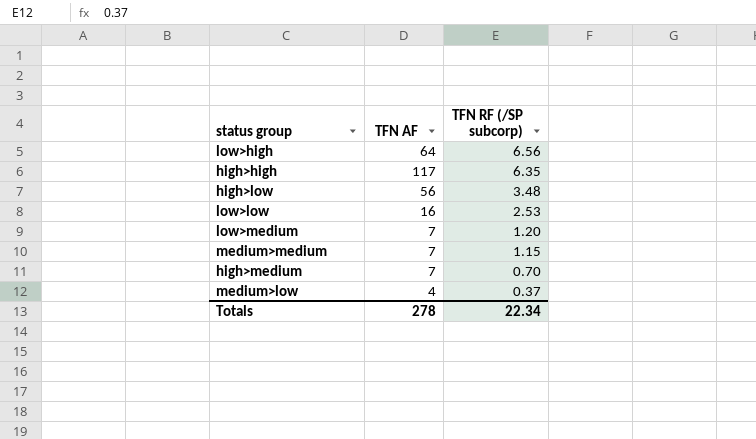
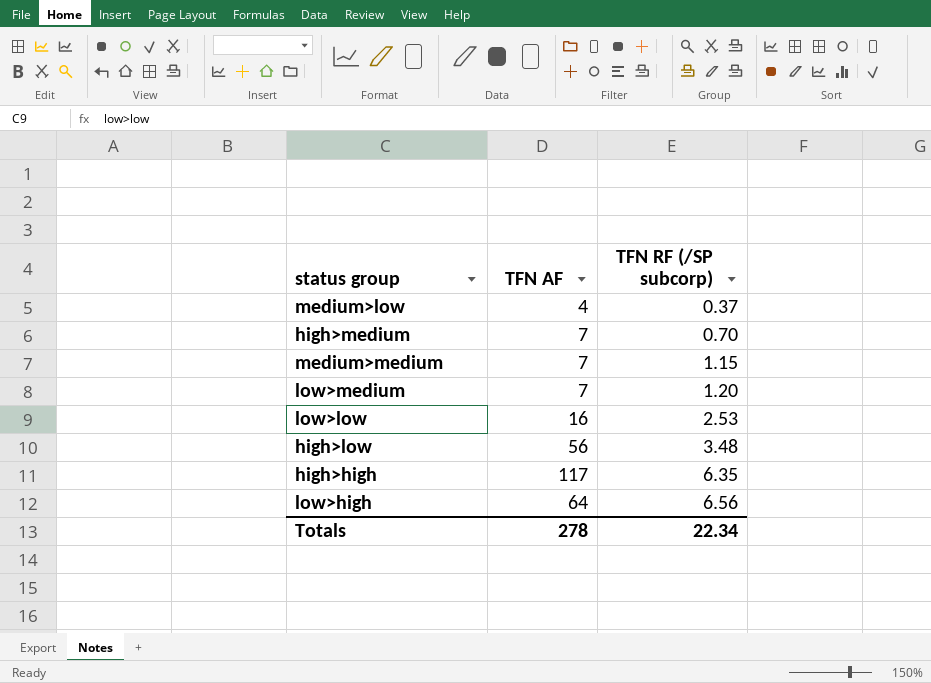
row order: TFN RF (/SP subcorp) descending -> TFN RF (/SP subcorp) ascending

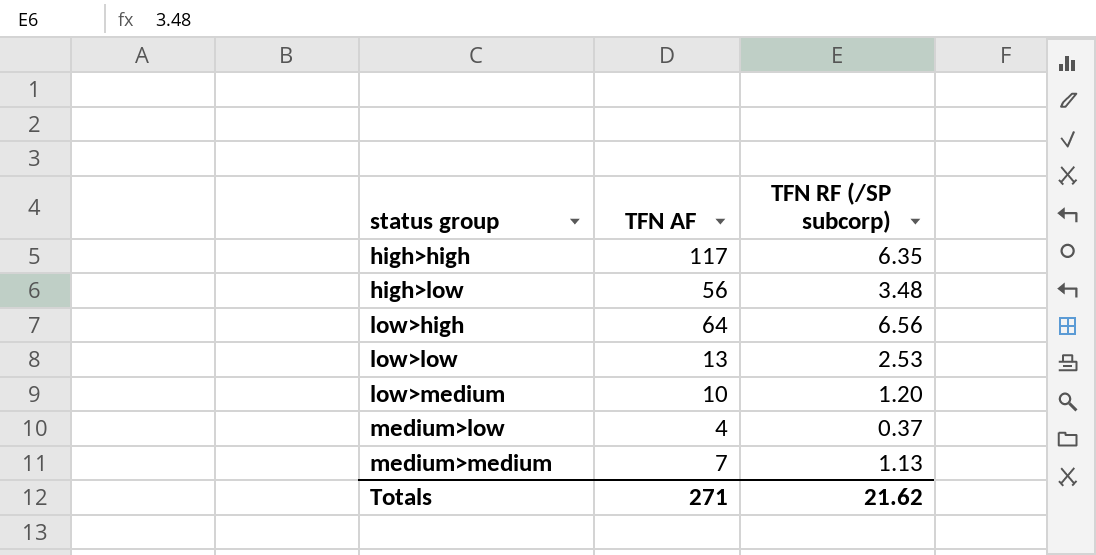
row order: TFN RF (/SP subcorp) ascending -> status group ascending
row high>medium: 7 | 0.70 -> none
low>low | TFN AF: 16 -> 13
low>medium | TFN AF: 7 -> 10
medium>medium | TFN RF (/SP subcorp): 1.15 -> 1.13
Totals | TFN AF: 278 -> 271
Totals | TFN RF (/SP subcorp): 22.34 -> 21.62

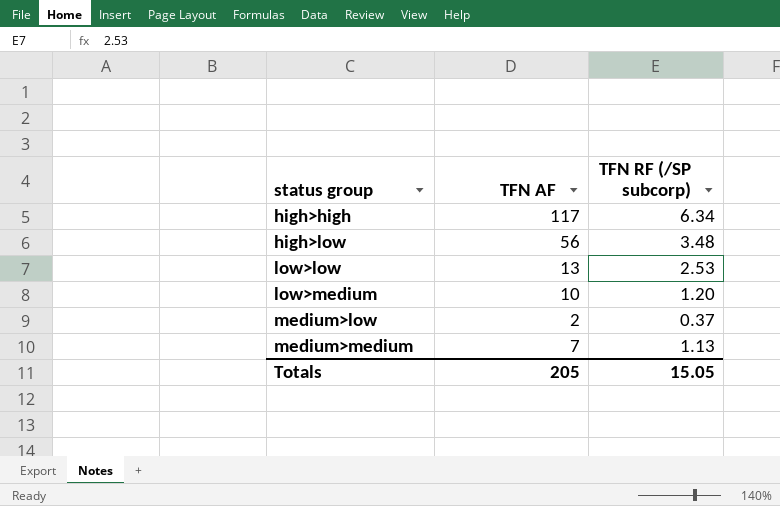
row low>high: 64 | 6.56 -> none
high>high | TFN RF (/SP subcorp): 6.35 -> 6.34
medium>low | TFN AF: 4 -> 2
Totals | TFN AF: 271 -> 205
Totals | TFN RF (/SP subcorp): 21.62 -> 15.05

